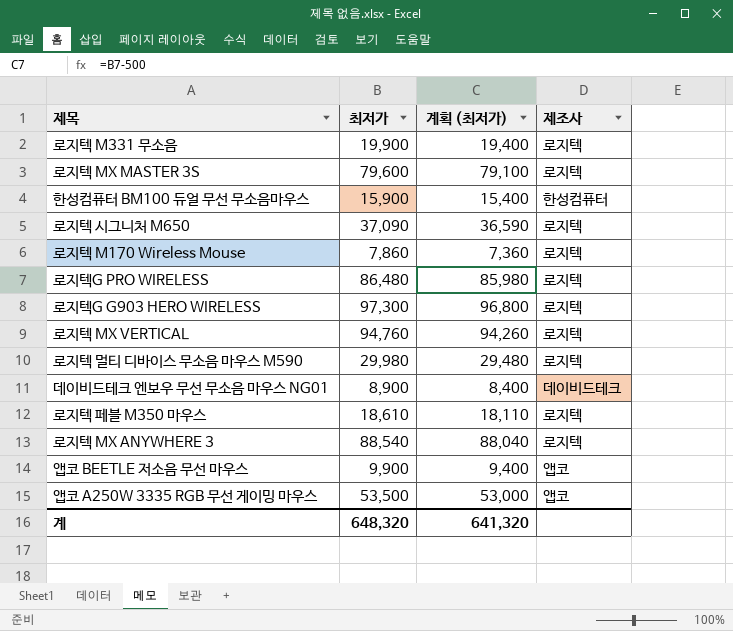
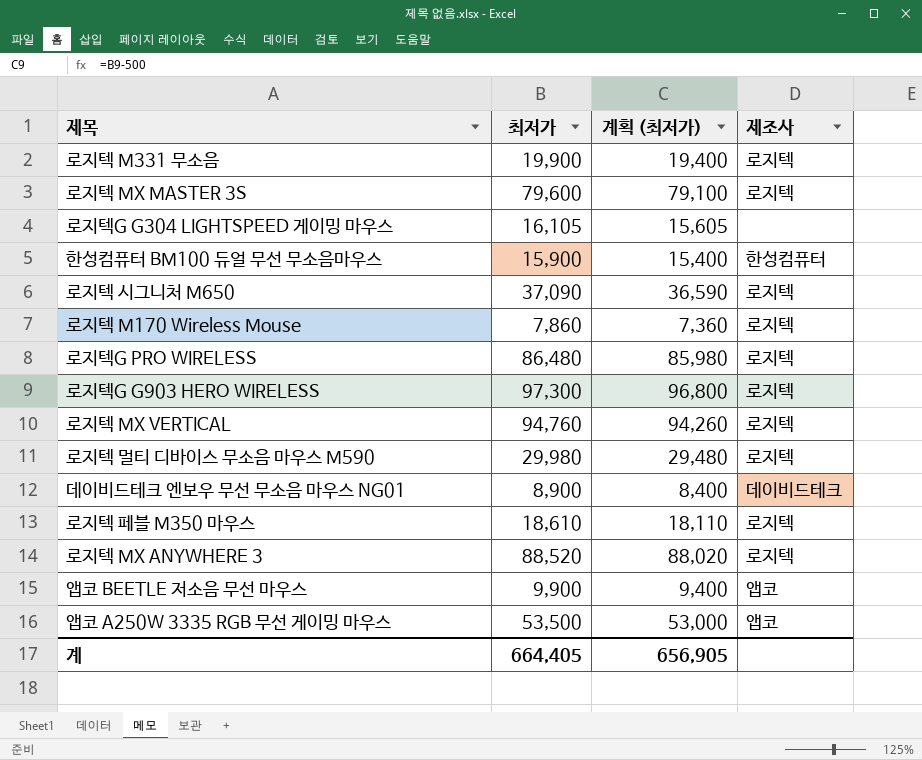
row 로지텍G G304 LIGHTSPEED 게이밍 마우스: none -> 16,105 | 15,605 | none
로지텍 MX ANYWHERE 3 | 최저가: 88,540 -> 88,520
로지텍 MX ANYWHERE 3 | 계획 (최저가): 88,040 -> 88,020
계 | 최저가: 648,320 -> 664,405
계 | 계획 (최저가): 641,320 -> 656,905

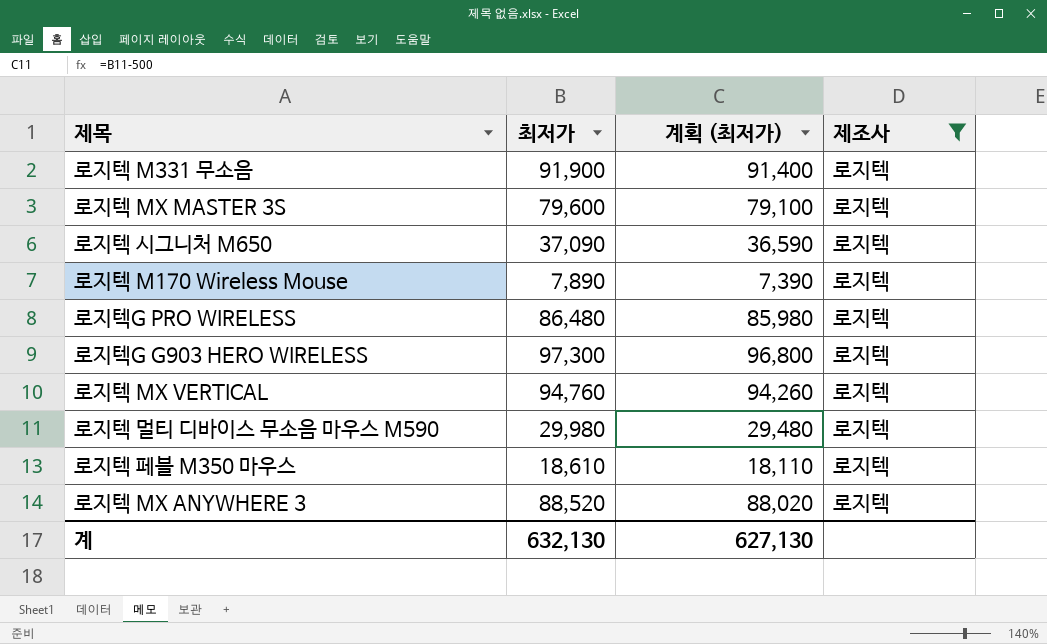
filter: none -> 제조사 = 로지텍
로지텍 M331 무소음 | 최저가: 19,900 -> 91,900
로지텍 M331 무소음 | 계획 (최저가): 19,400 -> 91,400
로지텍 M170 Wireless Mouse | 최저가: 7,860 -> 7,890
로지텍 M170 Wireless Mouse | 계획 (최저가): 7,360 -> 7,390
계 | 최저가: 664,405 -> 632,130
계 | 계획 (최저가): 656,905 -> 627,130

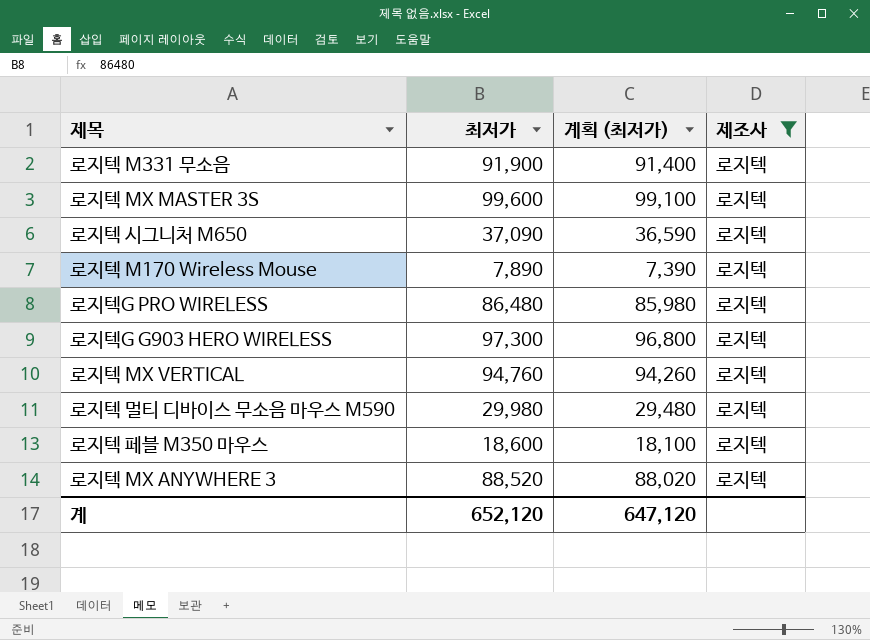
로지텍 MX MASTER 3S | 최저가: 79,600 -> 99,600
로지텍 MX MASTER 3S | 계획 (최저가): 79,100 -> 99,100
로지텍 페블 M350 마우스 | 최저가: 18,610 -> 18,600
로지텍 페블 M350 마우스 | 계획 (최저가): 18,110 -> 18,100
계 | 최저가: 632,130 -> 652,120
계 | 계획 (최저가): 627,130 -> 647,120

